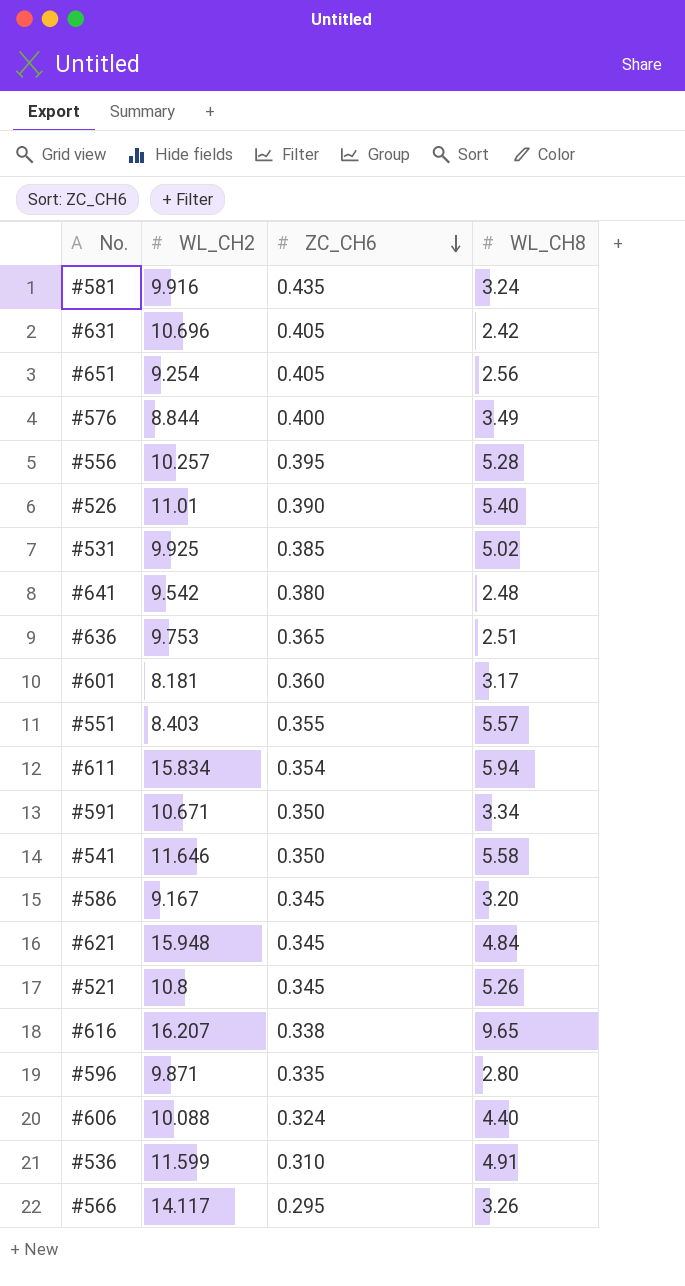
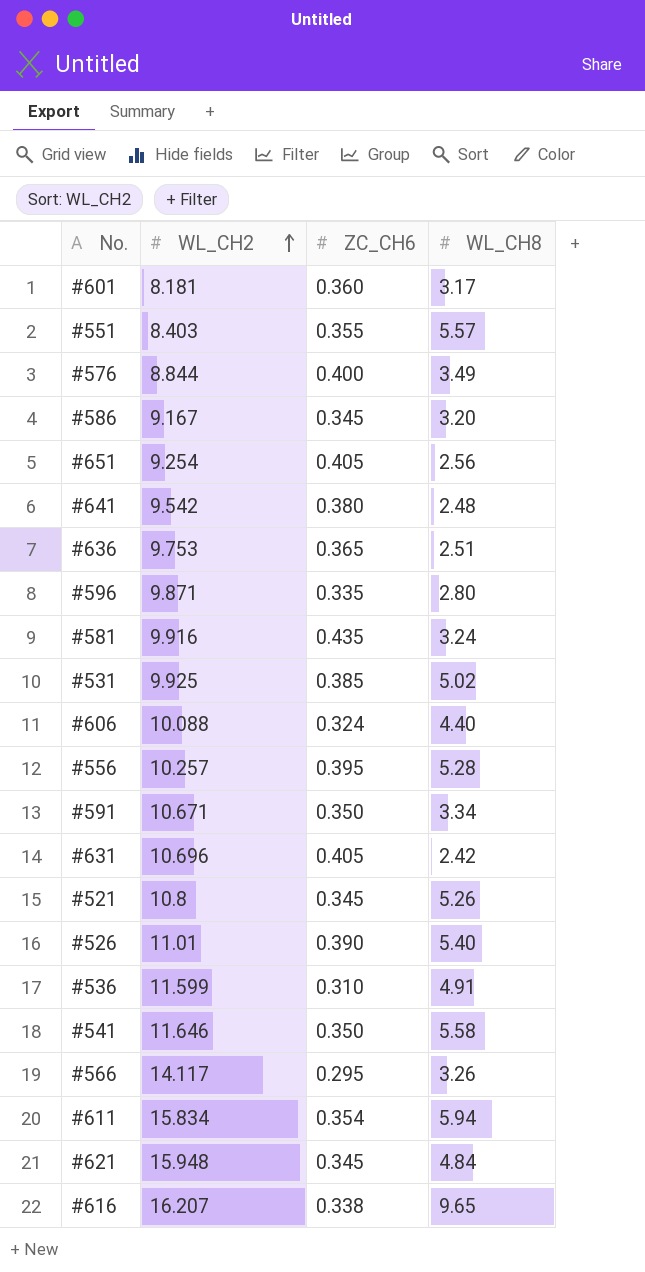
row order: ZC_CH6 descending -> WL_CH2 ascending

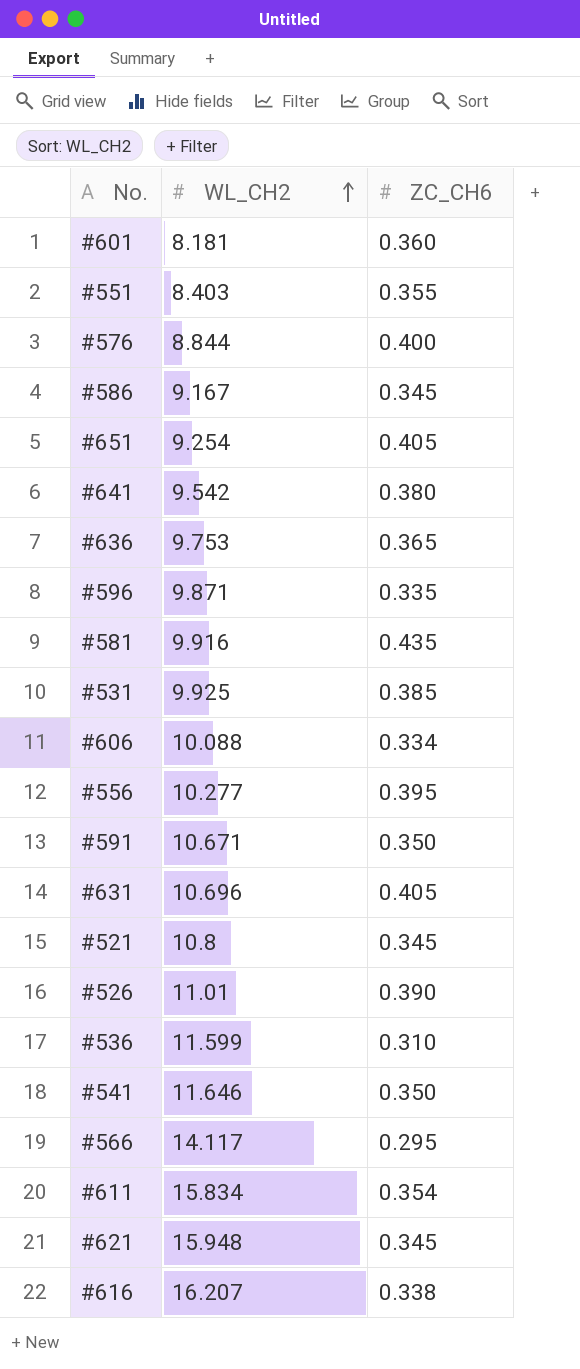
column WL_CH8 | position: 4 -> none
#606 | ZC_CH6: 0.324 -> 0.334
#556 | WL_CH2: 10.257 -> 10.277

